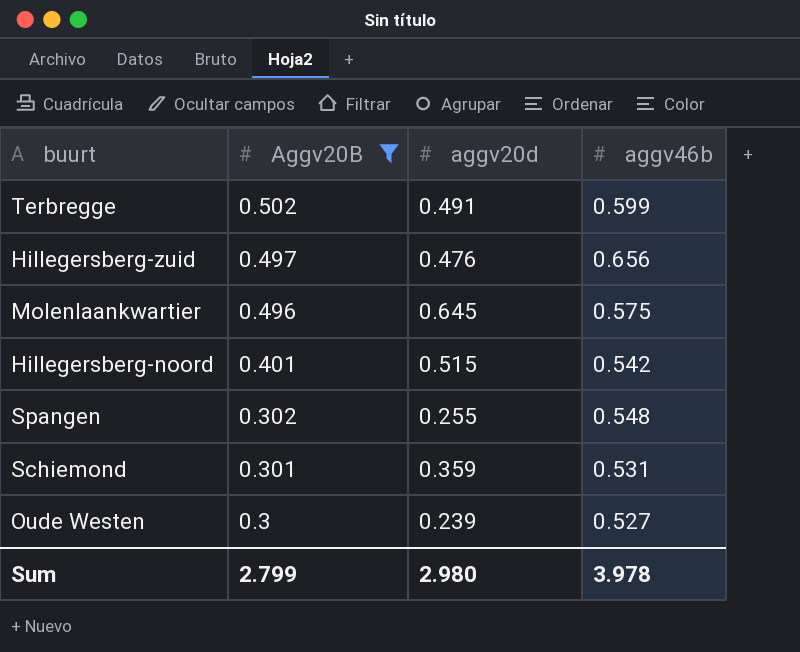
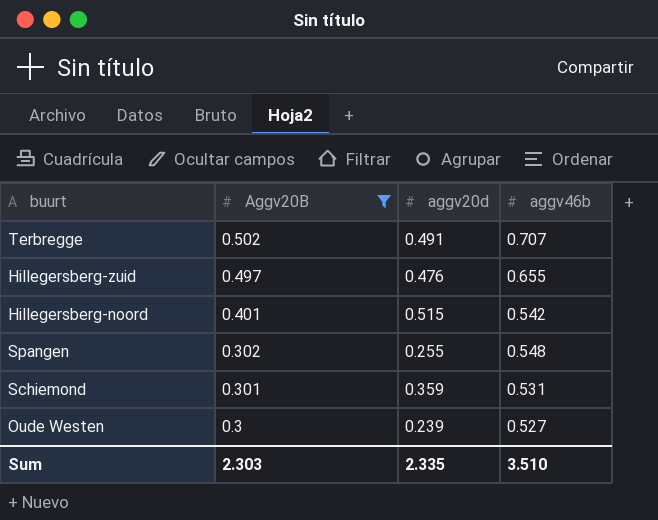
row Molenlaankwartier: 0.496 | 0.645 | 0.575 -> none
Terbregge | aggv46b: 0.599 -> 0.707
Hillegersberg-zuid | aggv46b: 0.656 -> 0.655
Sum | Aggv20B: 2.799 -> 2.303
Sum | aggv20d: 2.980 -> 2.335
Sum | aggv46b: 3.978 -> 3.510

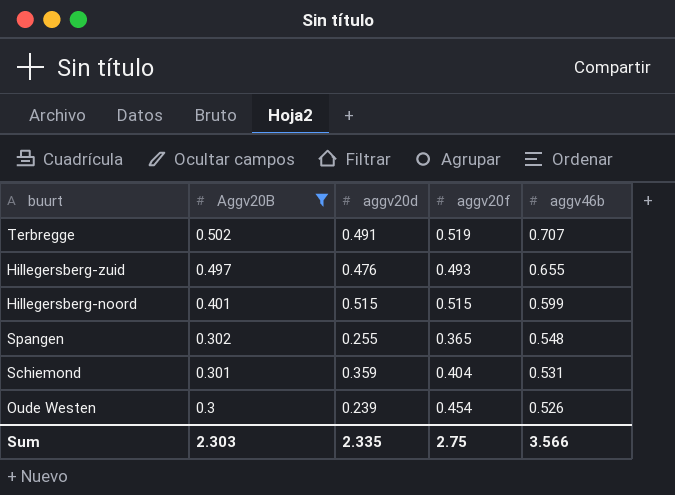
column aggv20f | position: none -> 4
Hillegersberg-noord | aggv46b: 0.542 -> 0.599
Oude Westen | aggv46b: 0.527 -> 0.526
Sum | aggv46b: 3.510 -> 3.566

